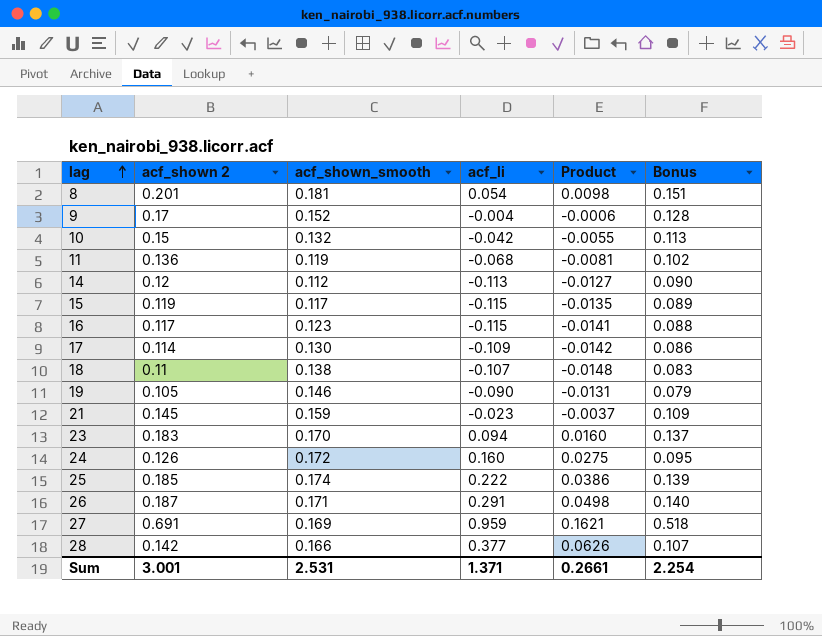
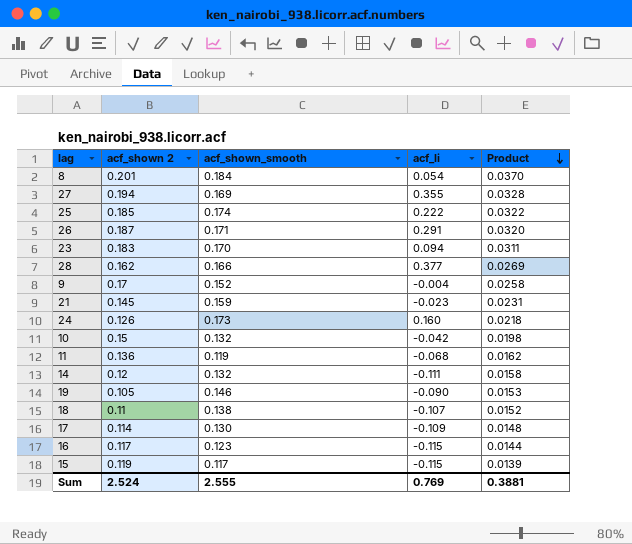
row order: lag ascending -> Product descending
column Bonus | formula: [acf_shown 2] * 0.75 -> none
column Product | formula: [acf_shown_smooth] * [acf_li] -> [acf_shown 2] * [acf_shown_smooth]
8 | acf_shown_smooth: 0.181 -> 0.184
27 | acf_shown 2: 0.691 -> 0.194
27 | acf_li: 0.959 -> 0.355
28 | acf_shown 2: 0.142 -> 0.162
24 | acf_shown_smooth: 0.172 -> 0.173
14 | acf_shown_smooth: 0.112 -> 0.132
14 | acf_li: -0.113 -> -0.111
Sum | acf_shown 2: 3.001 -> 2.524
Sum | acf_shown_smooth: 2.531 -> 2.555
Sum | acf_li: 1.371 -> 0.769
Sum | Product: 0.2661 -> 0.3881

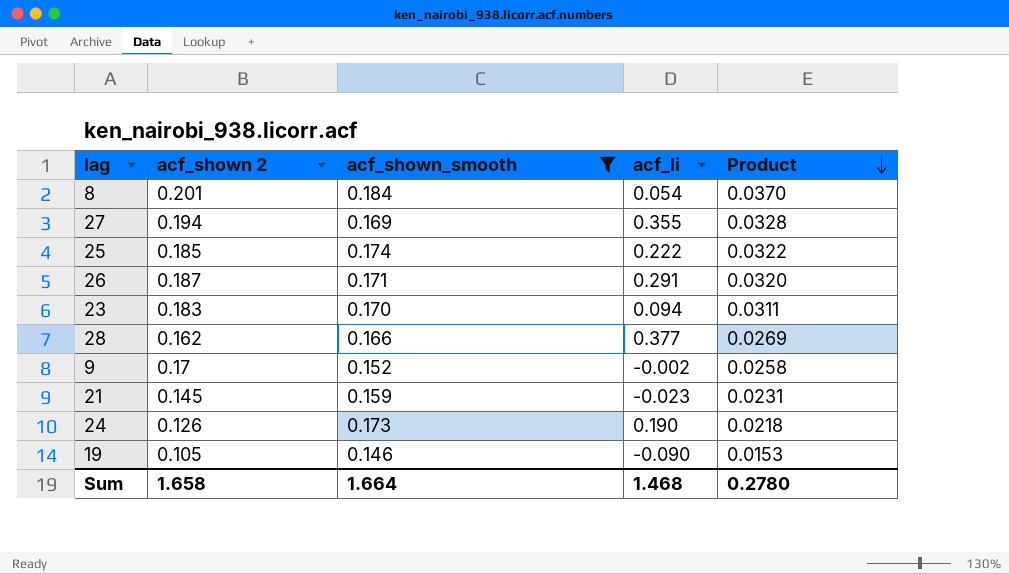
filter: none -> acf_shown_smooth >= 0.146
9 | acf_li: -0.004 -> -0.002
24 | acf_li: 0.160 -> 0.190
Sum | acf_shown 2: 2.524 -> 1.658
Sum | acf_shown_smooth: 2.555 -> 1.664
Sum | acf_li: 0.769 -> 1.468
Sum | Product: 0.3881 -> 0.2780

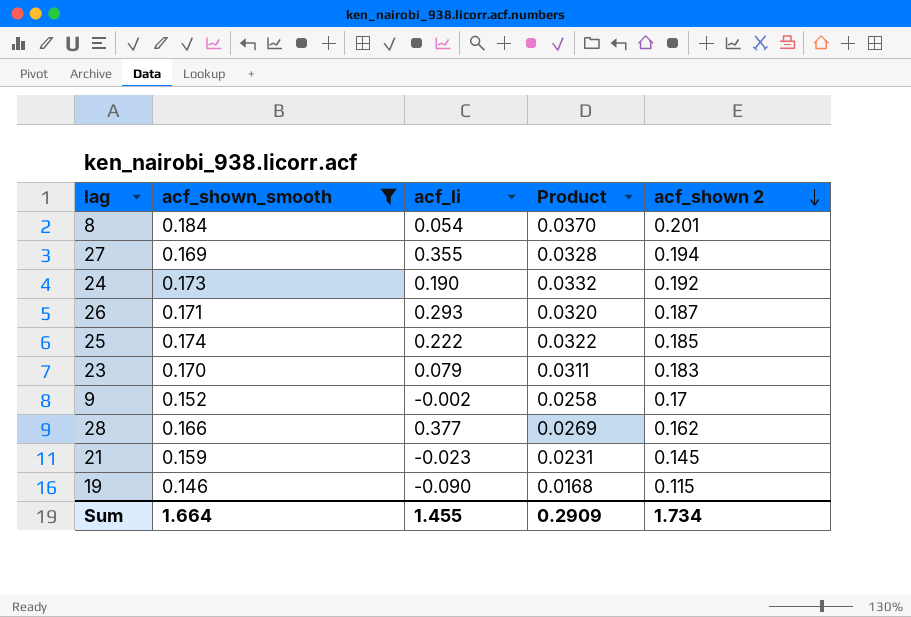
row order: Product descending -> acf_shown 2 descending
column acf_shown 2 | position: 2 -> 5
24 | Product: 0.0218 -> 0.0332
24 | acf_shown 2: 0.126 -> 0.192
26 | acf_li: 0.291 -> 0.293
23 | acf_li: 0.094 -> 0.079
19 | Product: 0.0153 -> 0.0168
19 | acf_shown 2: 0.105 -> 0.115
Sum | acf_li: 1.468 -> 1.455
Sum | Product: 0.2780 -> 0.2909
Sum | acf_shown 2: 1.658 -> 1.734

